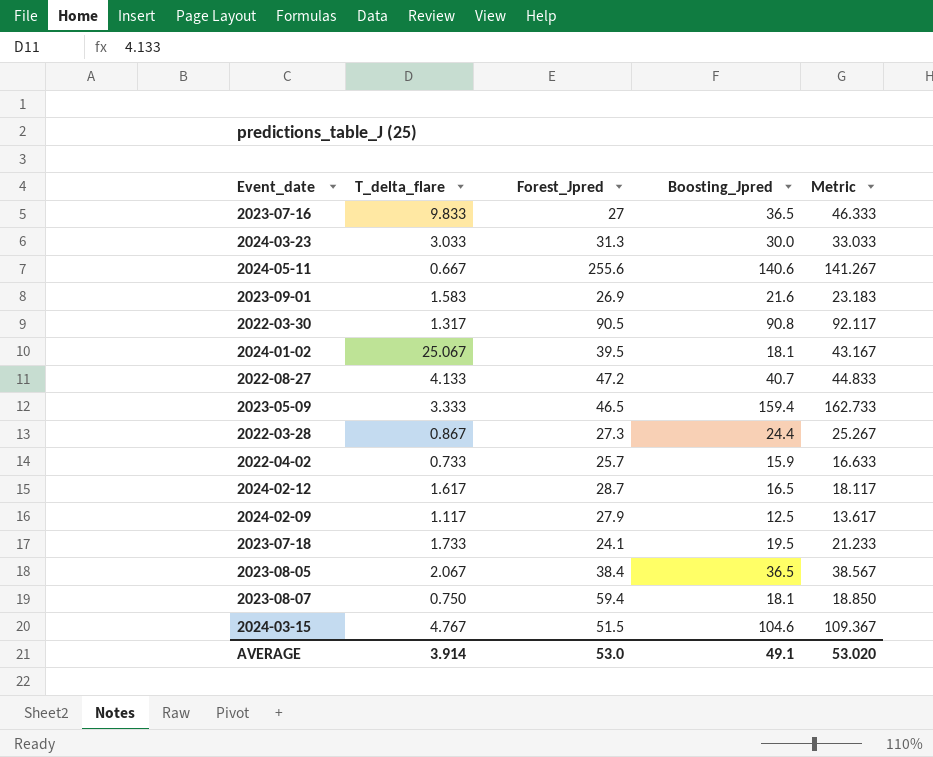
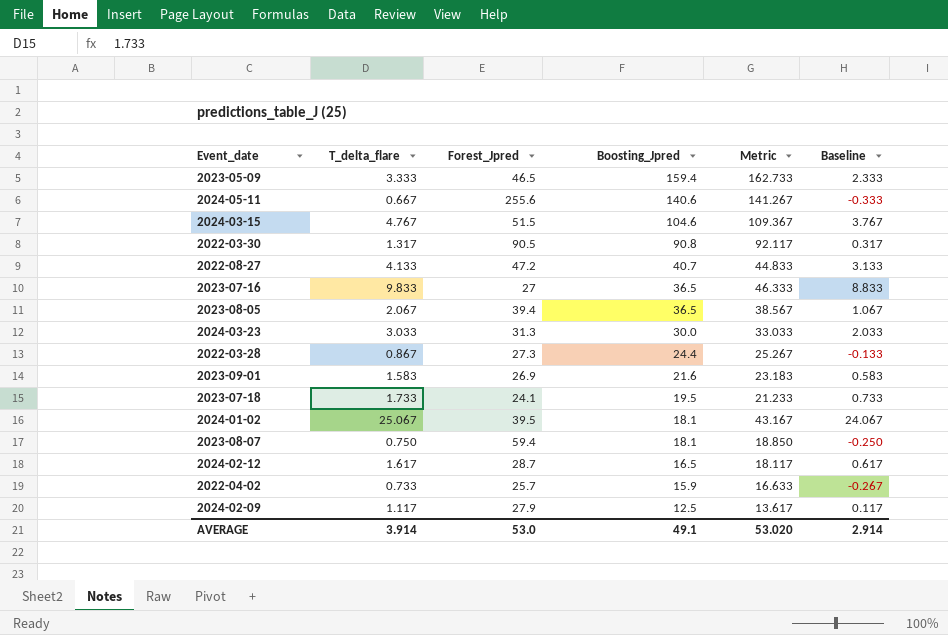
row order: none -> Boosting_Jpred descending
column Baseline | formula: none -> [T_delta_flare] - 1
2023-08-05 | Forest_Jpred: 38.4 -> 39.4

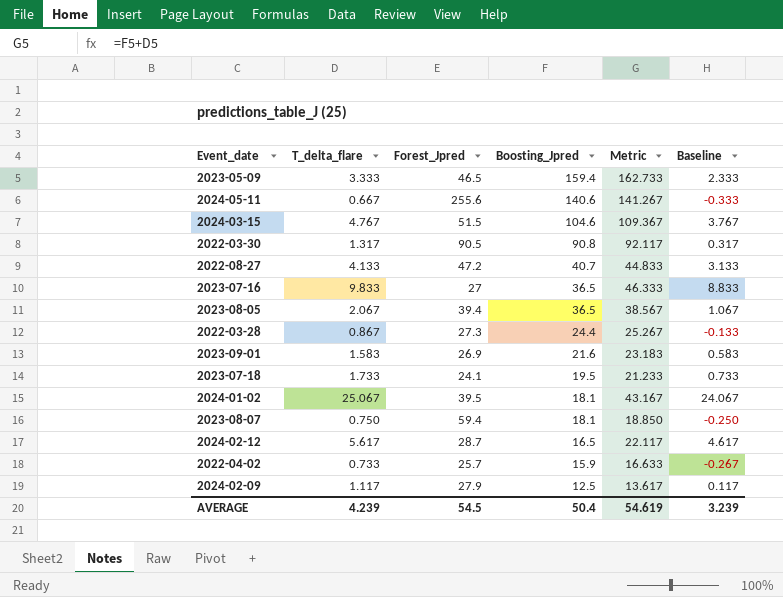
row 2024-03-23: 3.033 | 31.3 | 30.0 | 33.033 | 2.033 -> none
2024-02-12 | T_delta_flare: 1.617 -> 5.617
2024-02-12 | Metric: 18.117 -> 22.117
2024-02-12 | Baseline: 0.617 -> 4.617
AVERAGE | T_delta_flare: 3.914 -> 4.239
AVERAGE | Forest_Jpred: 53.0 -> 54.5
AVERAGE | Boosting_Jpred: 49.1 -> 50.4
AVERAGE | Metric: 53.020 -> 54.619
AVERAGE | Baseline: 2.914 -> 3.239

